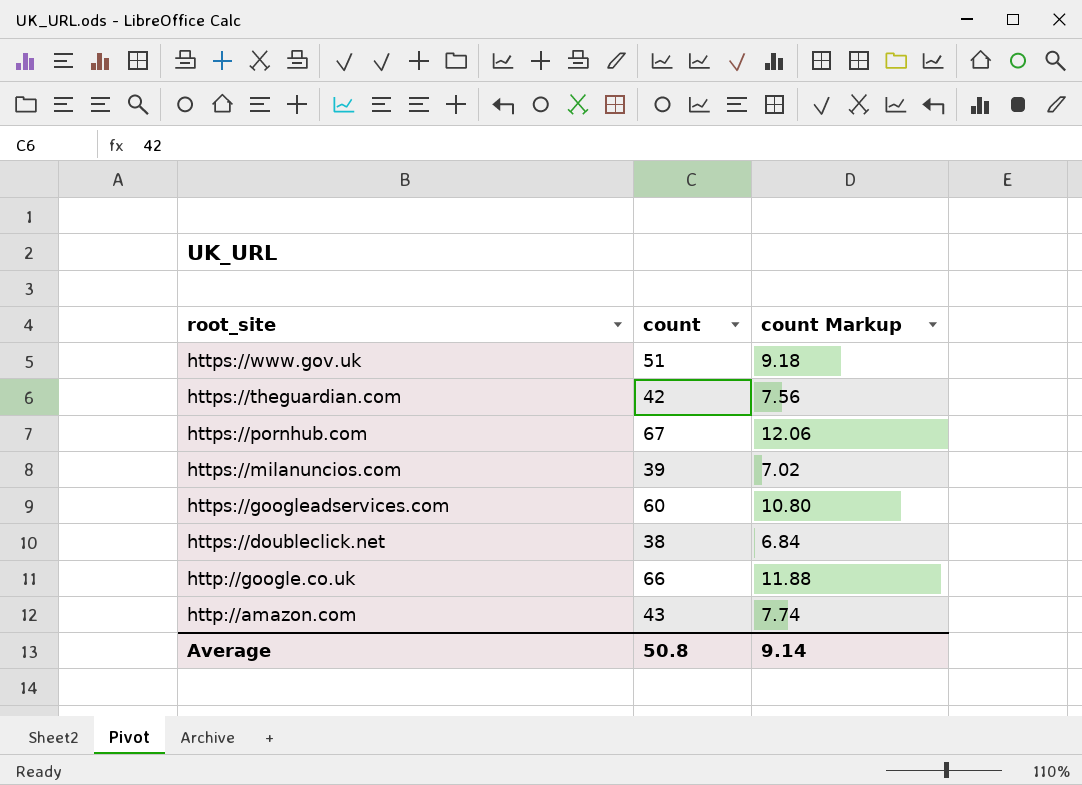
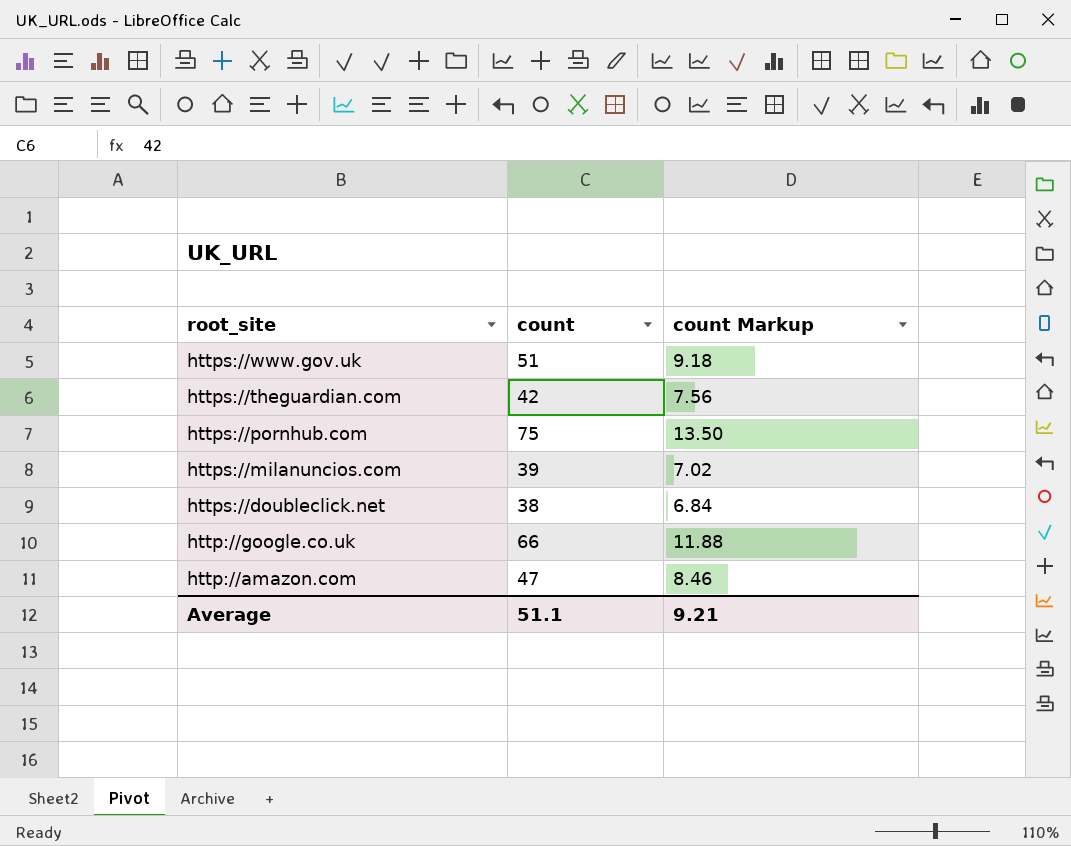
row https://googleadservices.com: 60 | 10.80 -> none
https://pornhub.com | count: 67 -> 75
https://pornhub.com | count Markup: 12.06 -> 13.50
http://amazon.com | count: 43 -> 47
http://amazon.com | count Markup: 7.74 -> 8.46
Average | count: 50.8 -> 51.1
Average | count Markup: 9.14 -> 9.21

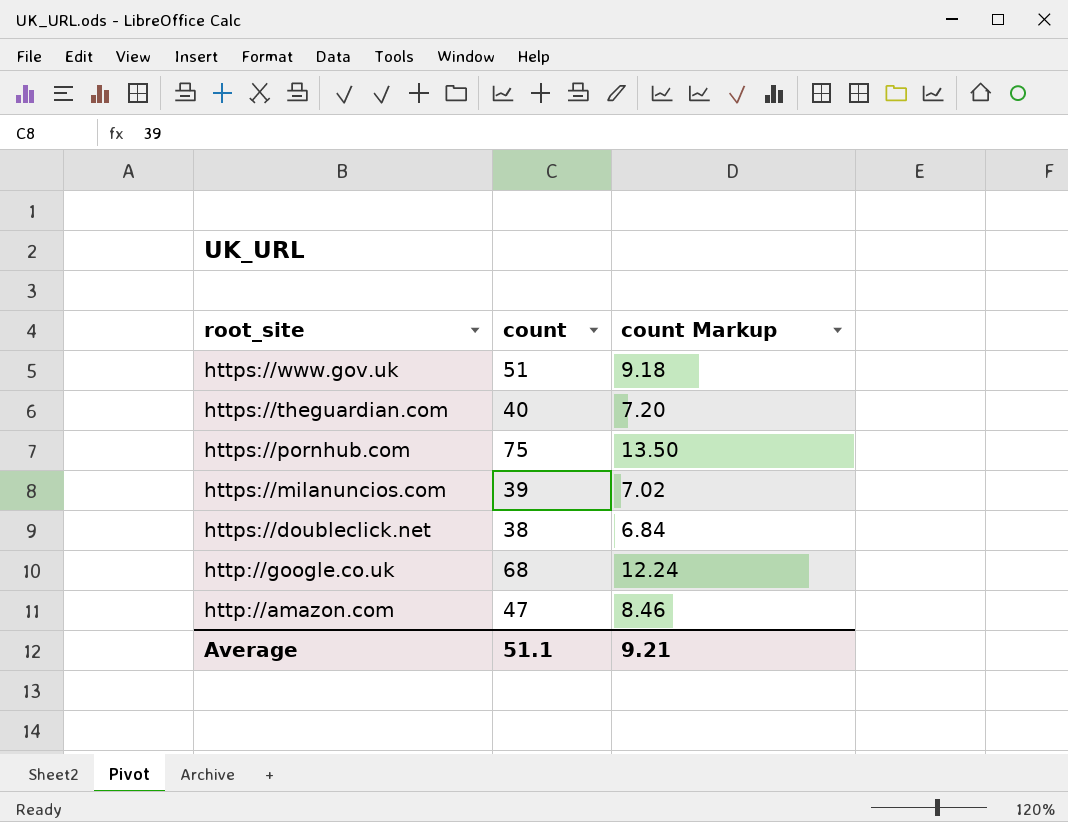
https://theguardian.com | count: 42 -> 40
https://theguardian.com | count Markup: 7.56 -> 7.20
http://google.co.uk | count: 66 -> 68
http://google.co.uk | count Markup: 11.88 -> 12.24

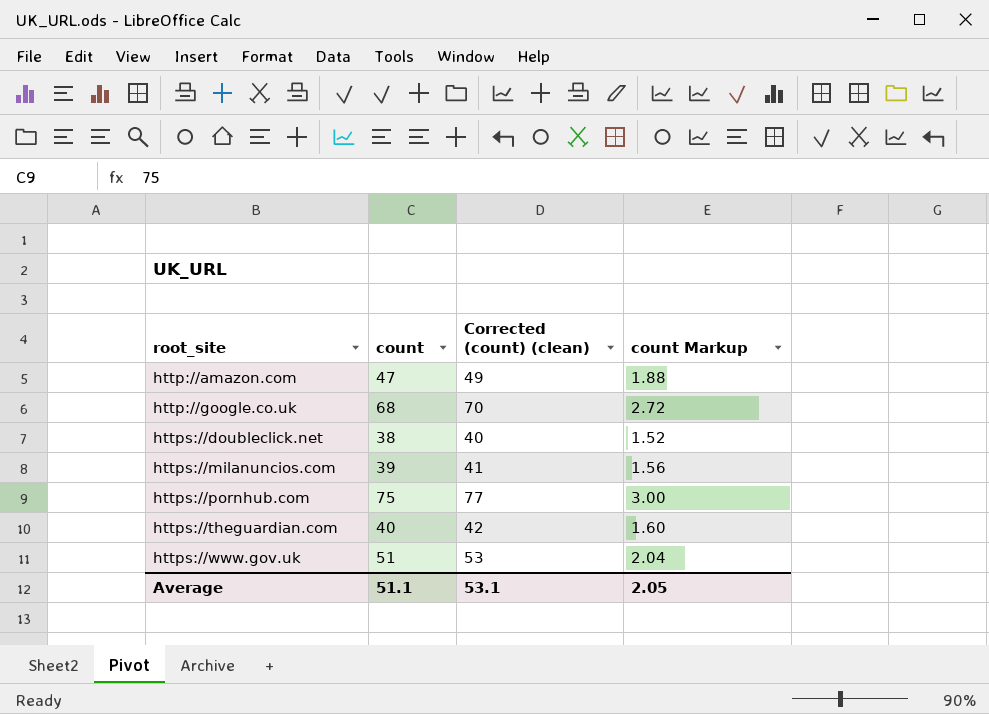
row order: root_site descending -> root_site ascending
column Corrected (count) (clean) | formula: none -> [count] + 2
column count Markup | formula: [count] * 0.18 -> [count] * 0.04
Average | count Markup: 9.21 -> 2.05

